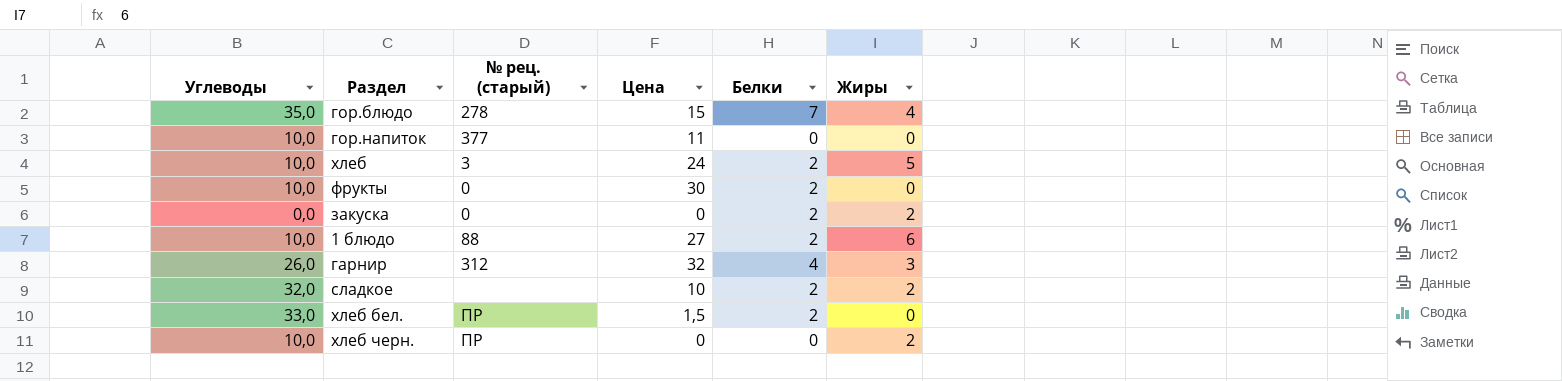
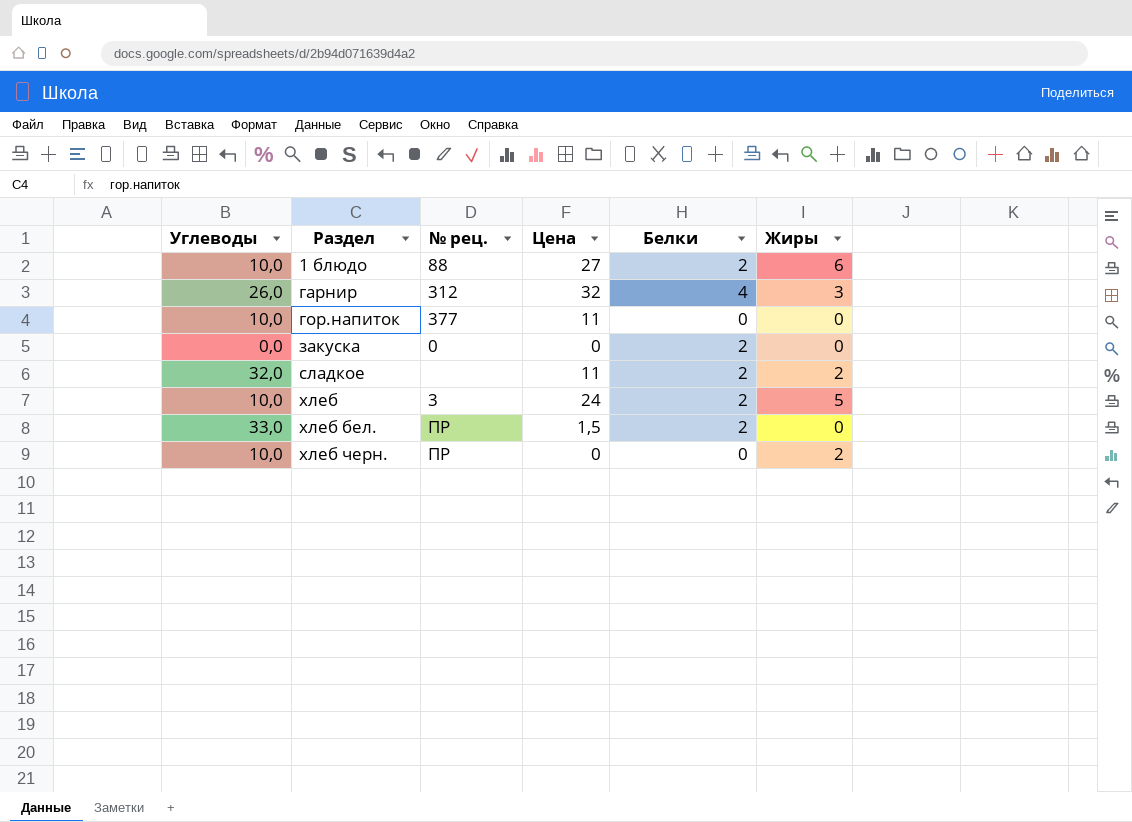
row order: none -> Раздел ascending
column name: № рец. (старый) -> № рец.
row гор.блюдо: 35,0 | 278 | 15 | 7 | 4 -> none
row фрукты: 10,0 | 0 | 30 | 2 | 0 -> none
закуска | Жиры: 2 -> 0
сладкое | Цена: 10 -> 11

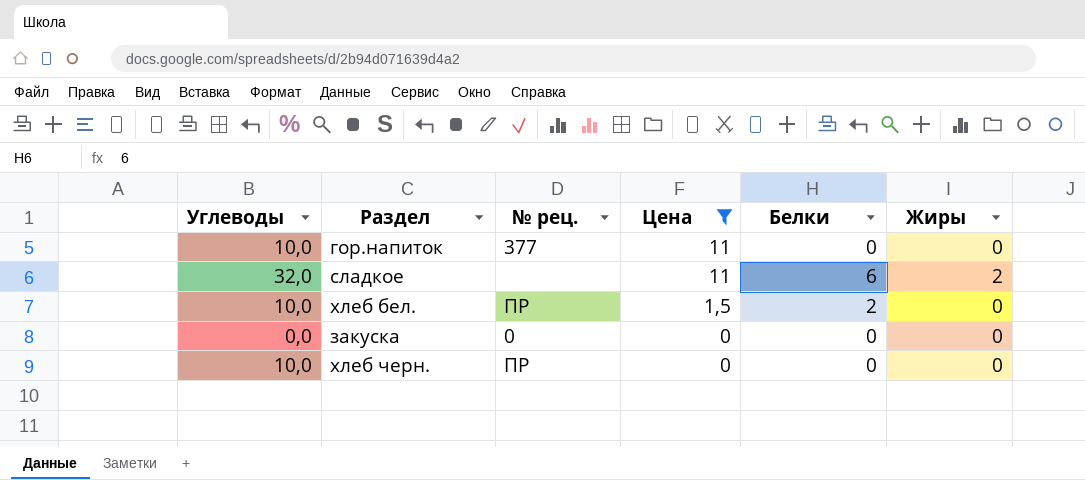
filter: none -> Цена <= 11
row order: Раздел ascending -> Цена descending
сладкое | Белки: 2 -> 6
хлеб бел. | Углеводы: 33,0 -> 10,0
закуска | Белки: 2 -> 0
хлеб черн. | Жиры: 2 -> 0

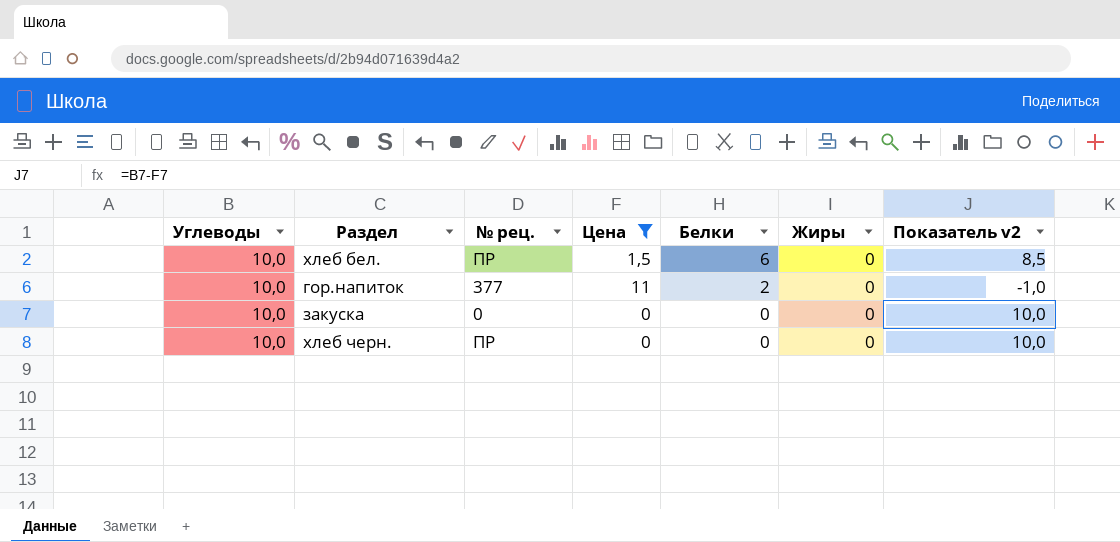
row order: Цена descending -> Белки descending
column Показатель v2 | formula: none -> [Углеводы] - [Цена]
row сладкое: 32,0 | none | 11 | 6 | 2 -> none
хлеб бел. | Белки: 2 -> 6
гор.напиток | Белки: 0 -> 2
закуска | Углеводы: 0,0 -> 10,0

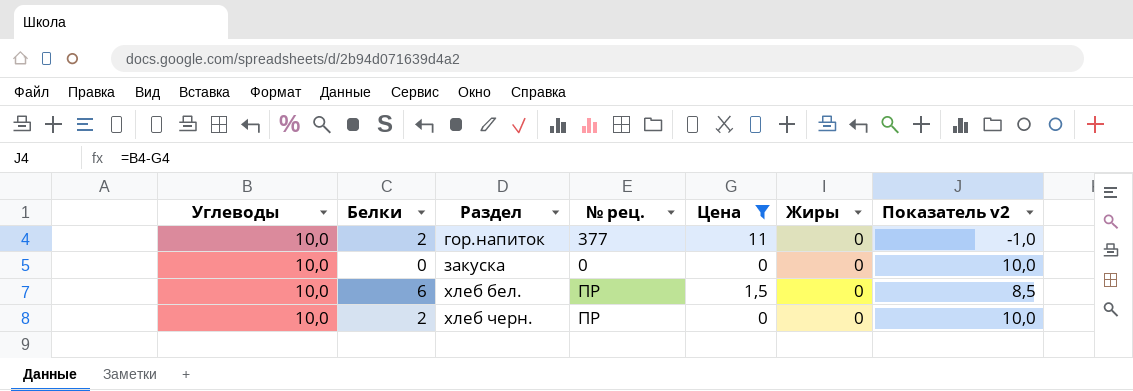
row order: Белки descending -> Раздел ascending
column Белки | position: 5 -> 2
хлеб черн. | Белки: 0 -> 2

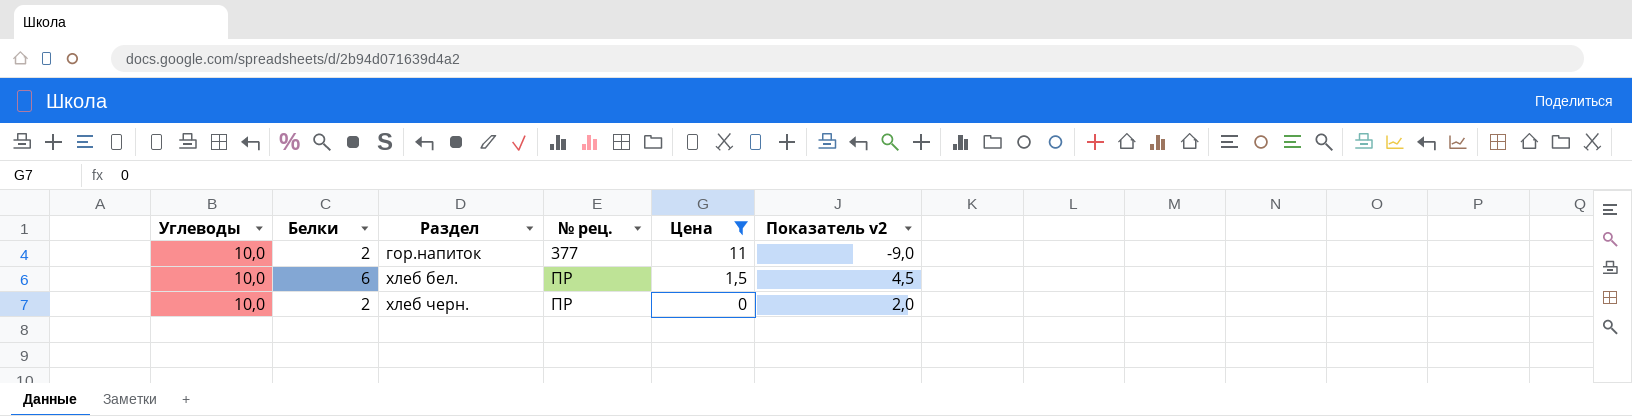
column Жиры | position: 6 -> none
column Показатель v2 | formula: [Углеводы] - [Цена] -> [Белки] - [Цена]
row закуска: 10,0 | 0 | 0 | 0 | 0 | 10,0 -> none

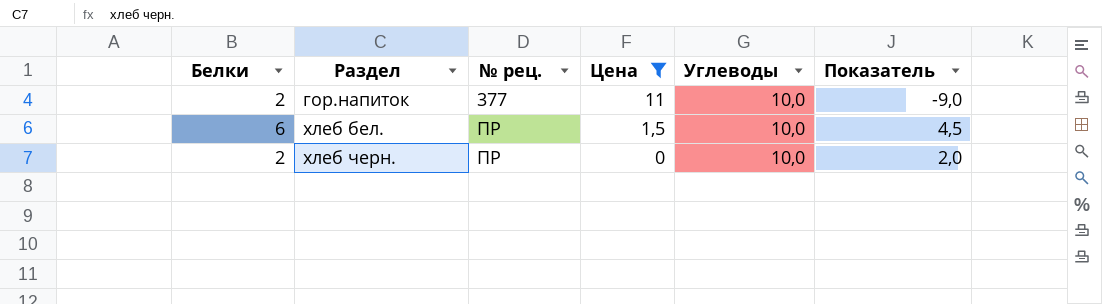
column Углеводы | position: 1 -> 5
column name: Показатель v2 -> Показатель

